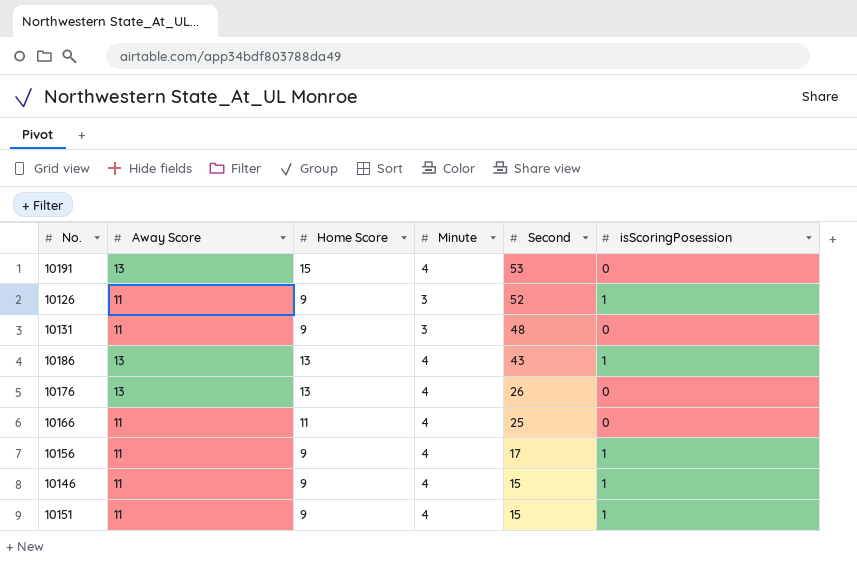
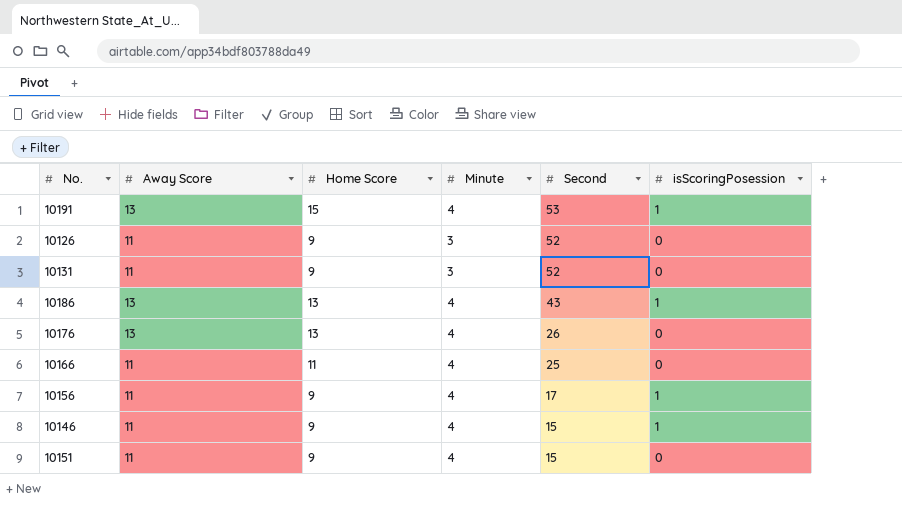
10191 | isScoringPosession: 0 -> 1
10126 | isScoringPosession: 1 -> 0
10131 | Second: 48 -> 52
10151 | isScoringPosession: 1 -> 0

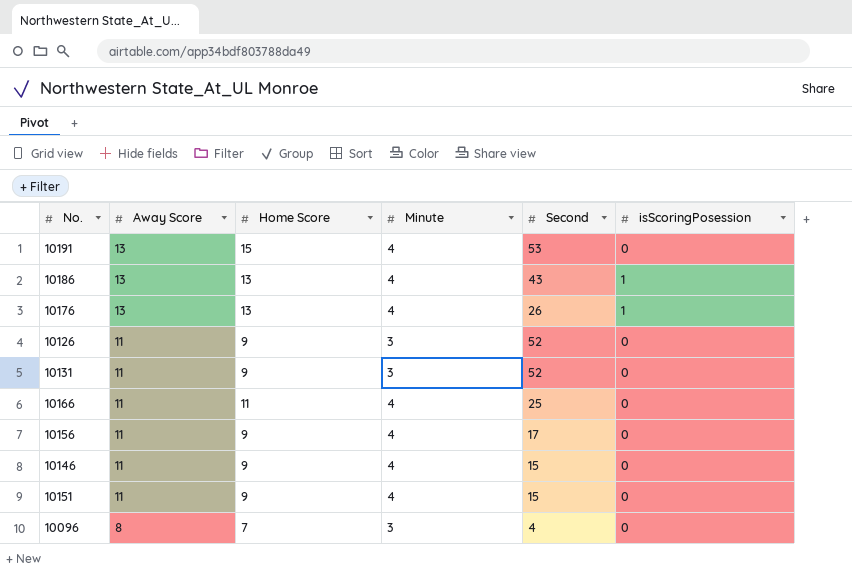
row order: Second descending -> Away Score descending
10191 | isScoringPosession: 1 -> 0
10176 | isScoringPosession: 0 -> 1
10156 | isScoringPosession: 1 -> 0
10146 | isScoringPosession: 1 -> 0
row 10096: none -> 8 | 7 | 3 | 4 | 0

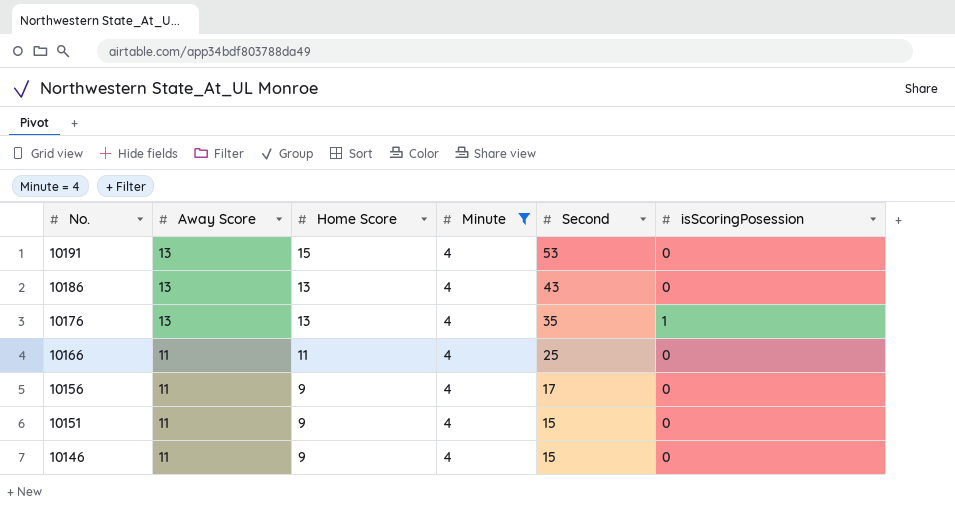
filter: none -> Minute = 4
row order: Away Score descending -> No. descending
10186 | isScoringPosession: 1 -> 0
10176 | Second: 26 -> 35

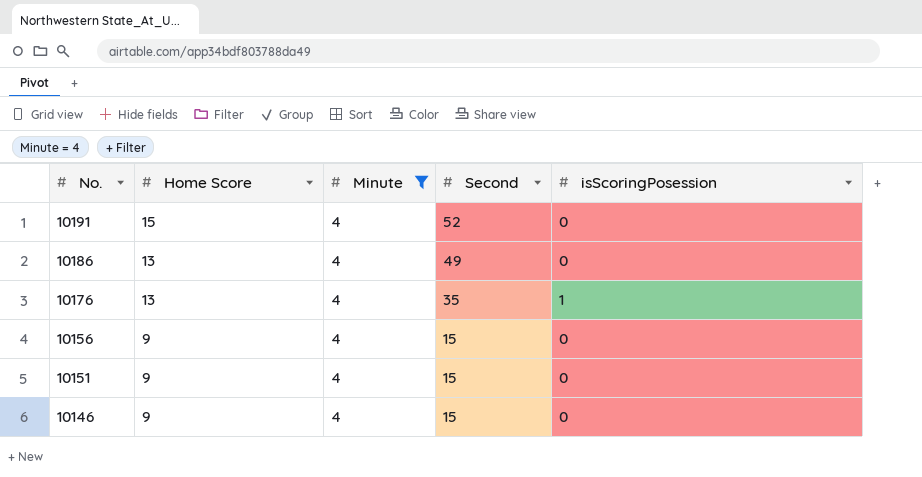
column Away Score | position: 2 -> none
row 10166: 11 | 11 | 4 | 25 | 0 -> none
10191 | Second: 53 -> 52
10186 | Second: 43 -> 49
10156 | Second: 17 -> 15

